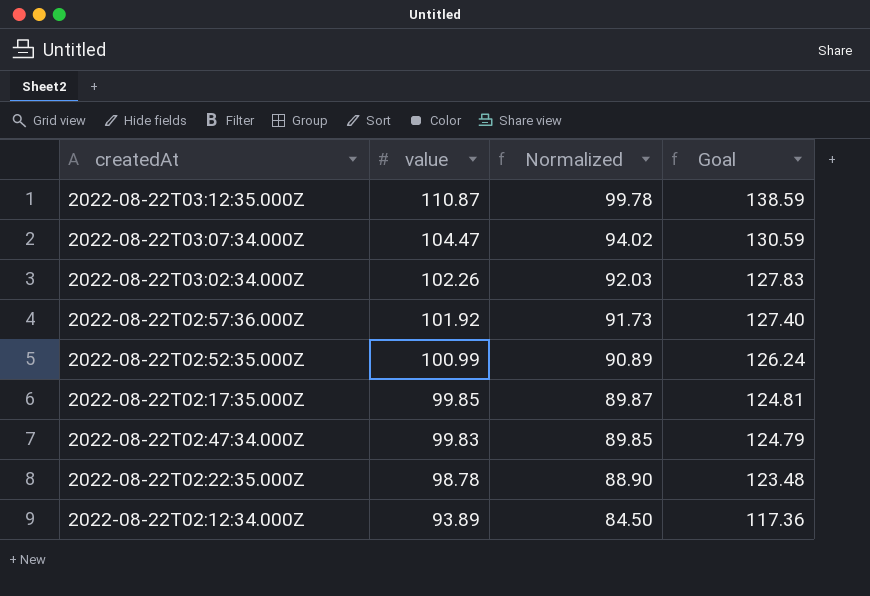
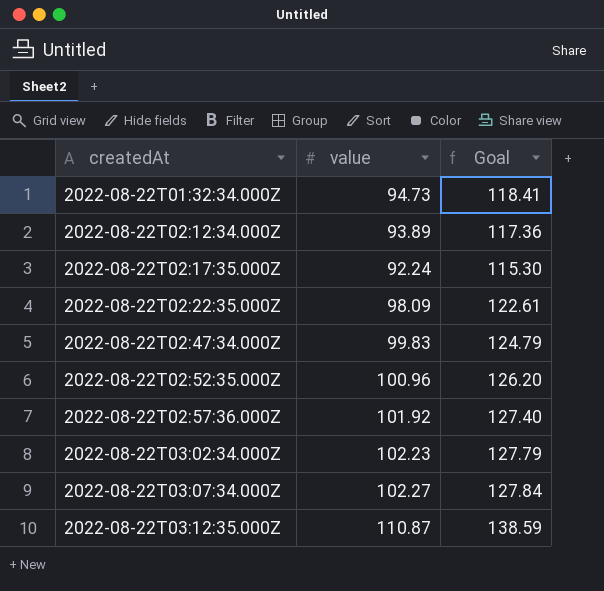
row order: value descending -> createdAt ascending
column Normalized | formula: [value] * 0.9 -> none
row 2022-08-22T01:32:34.000Z: none -> 94.73 | 118.41
2022-08-22T02:17:35.000Z | value: 99.85 -> 92.24
2022-08-22T02:17:35.000Z | Goal: 124.81 -> 115.30
2022-08-22T02:22:35.000Z | value: 98.78 -> 98.09
2022-08-22T02:22:35.000Z | Goal: 123.48 -> 122.61
2022-08-22T02:52:35.000Z | value: 100.99 -> 100.96
2022-08-22T02:52:35.000Z | Goal: 126.24 -> 126.20
2022-08-22T03:02:34.000Z | value: 102.26 -> 102.23
2022-08-22T03:02:34.000Z | Goal: 127.83 -> 127.79
2022-08-22T03:07:34.000Z | value: 104.47 -> 102.27
2022-08-22T03:07:34.000Z | Goal: 130.59 -> 127.84

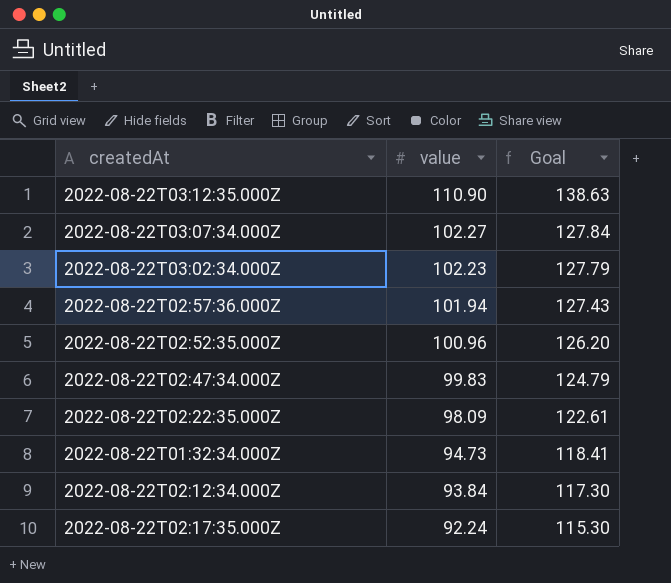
row order: createdAt ascending -> value descending
2022-08-22T03:12:35.000Z | value: 110.87 -> 110.90
2022-08-22T03:12:35.000Z | Goal: 138.59 -> 138.63
2022-08-22T02:57:36.000Z | value: 101.92 -> 101.94
2022-08-22T02:57:36.000Z | Goal: 127.40 -> 127.43
2022-08-22T02:12:34.000Z | value: 93.89 -> 93.84
2022-08-22T02:12:34.000Z | Goal: 117.36 -> 117.30

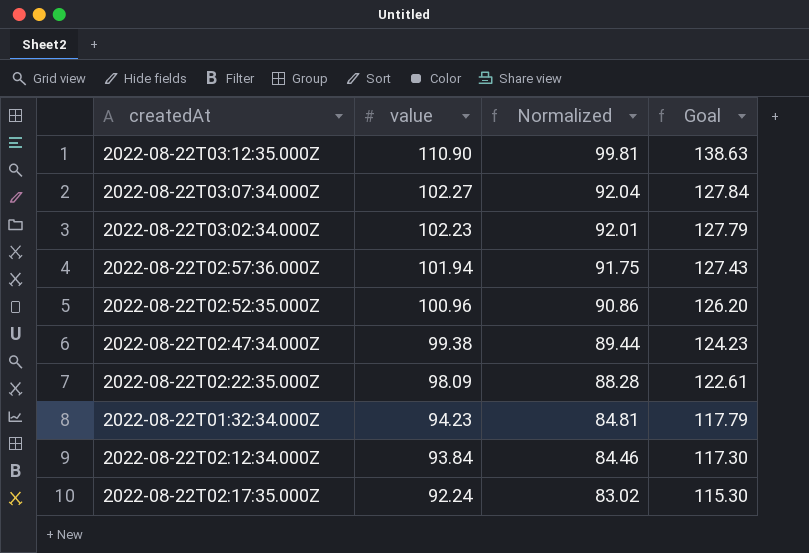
column Normalized | formula: none -> [value] * 0.9
2022-08-22T02:47:34.000Z | value: 99.83 -> 99.38
2022-08-22T02:47:34.000Z | Goal: 124.79 -> 124.23
2022-08-22T01:32:34.000Z | value: 94.73 -> 94.23
2022-08-22T01:32:34.000Z | Goal: 118.41 -> 117.79

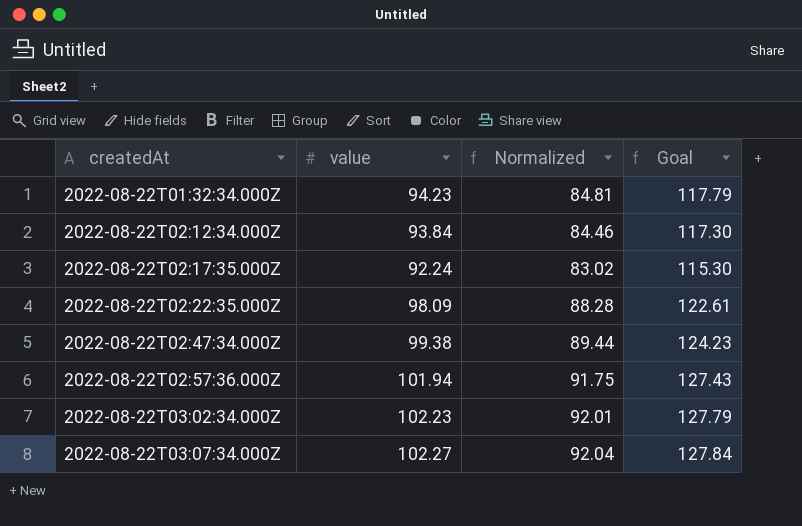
row order: value descending -> createdAt ascending
row 2022-08-22T03:12:35.000Z: 110.90 | 99.81 | 138.63 -> none
row 2022-08-22T02:52:35.000Z: 100.96 | 90.86 | 126.20 -> none

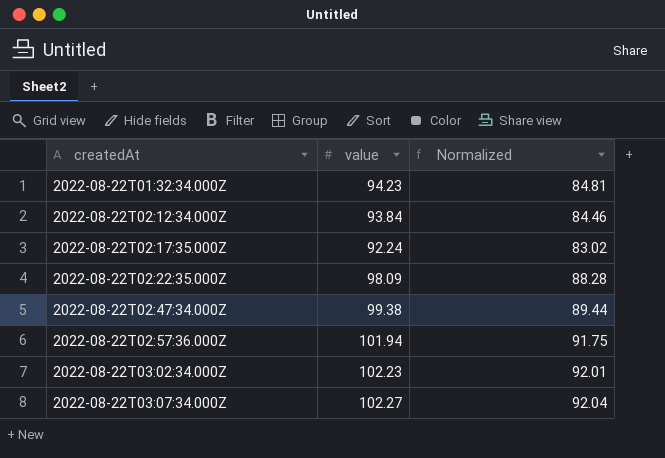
column Goal | formula: [value] * 1.25 -> none

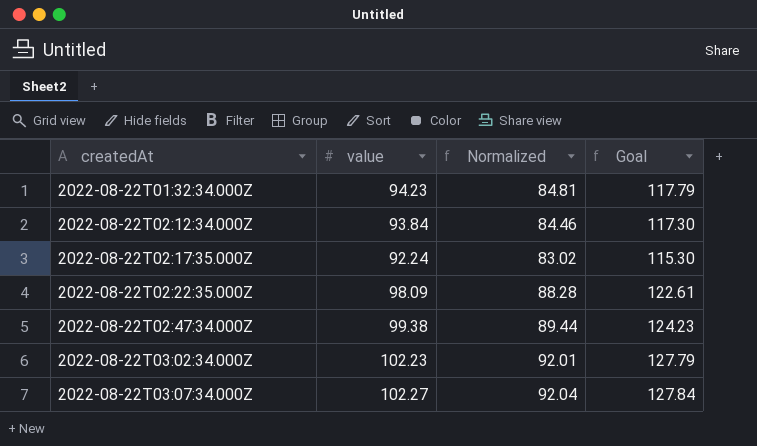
column Goal | formula: none -> [value] * 1.25
row 2022-08-22T02:57:36.000Z: 101.94 | 91.75 -> none

